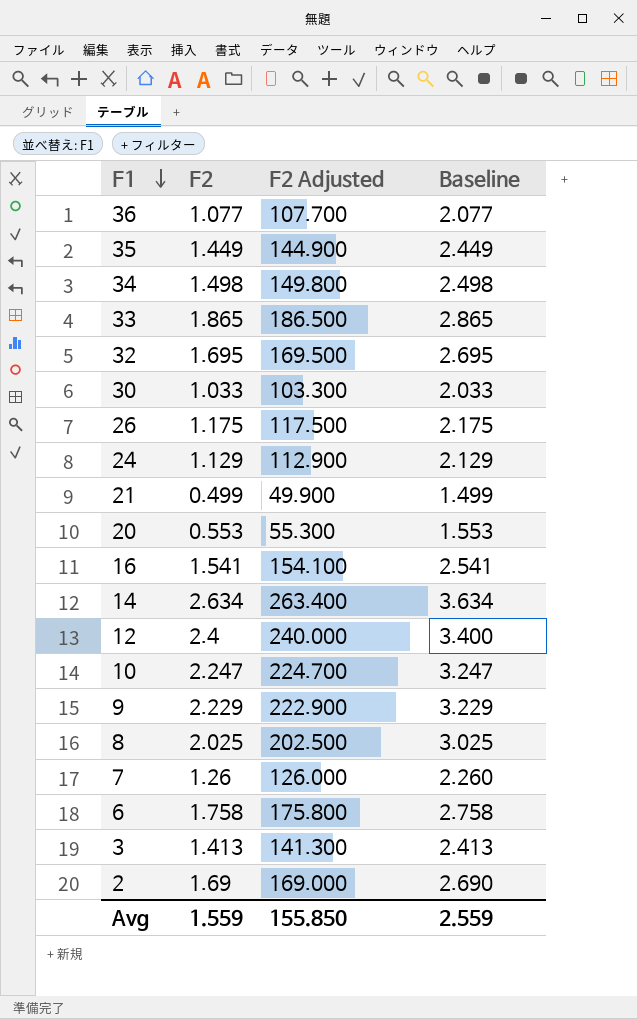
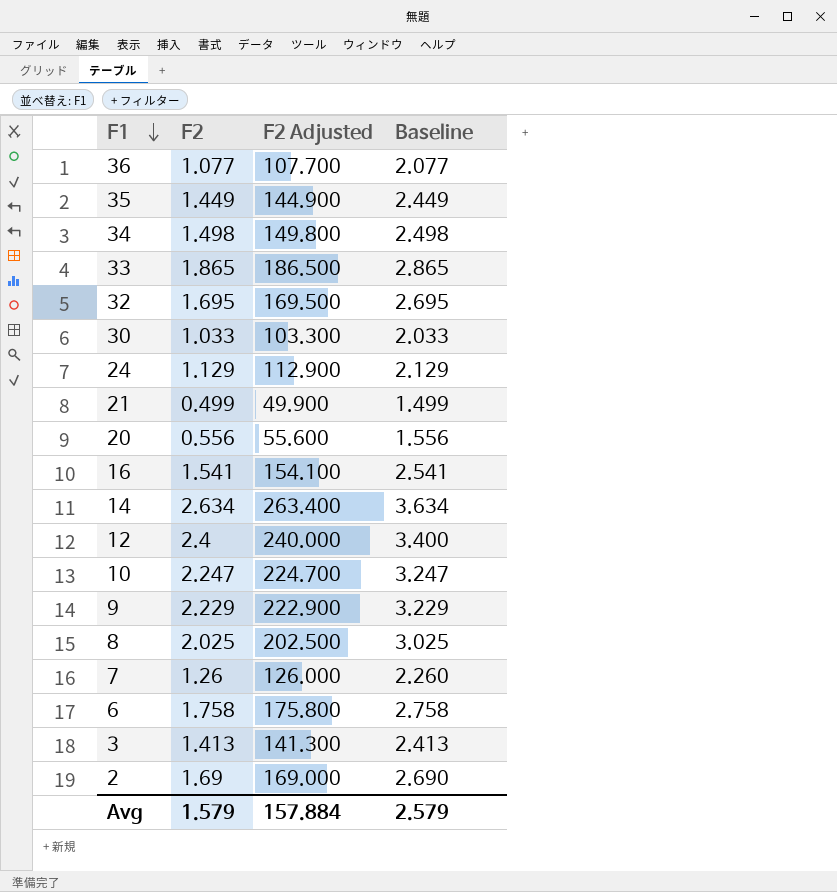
row 26: 1.175 | 117.500 | 2.175 -> none
20 | F2: 0.553 -> 0.556
20 | F2 Adjusted: 55.300 -> 55.600
20 | Baseline: 1.553 -> 1.556
Avg | F2: 1.559 -> 1.579
Avg | F2 Adjusted: 155.850 -> 157.884
Avg | Baseline: 2.559 -> 2.579

